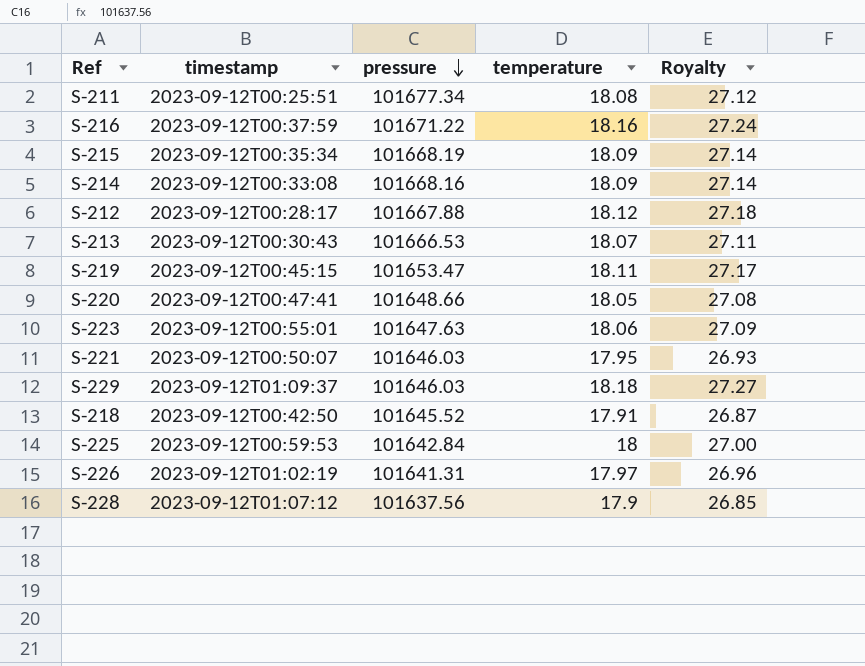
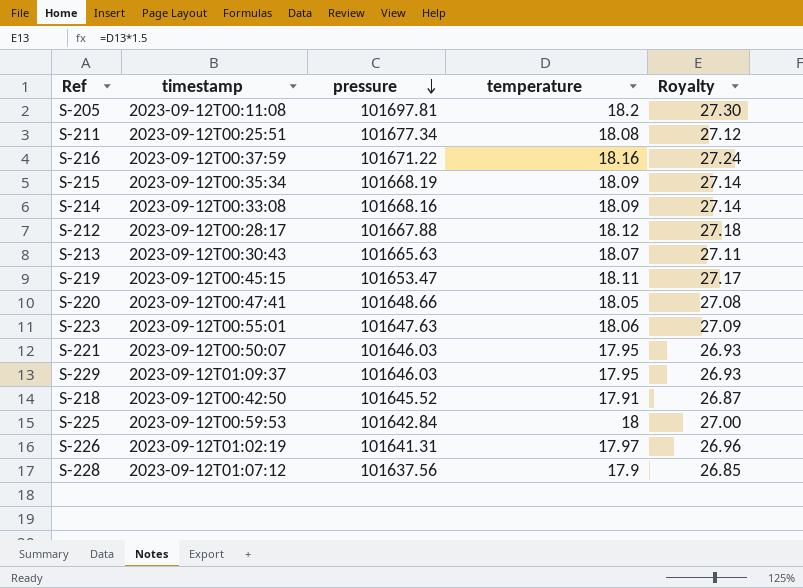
row S-205: none -> 2023-09-12T00:11:08 | 101697.81 | 18.2 | 27.30
S-213 | pressure: 101666.53 -> 101665.63
S-229 | temperature: 18.18 -> 17.95
S-229 | Royalty: 27.27 -> 26.93

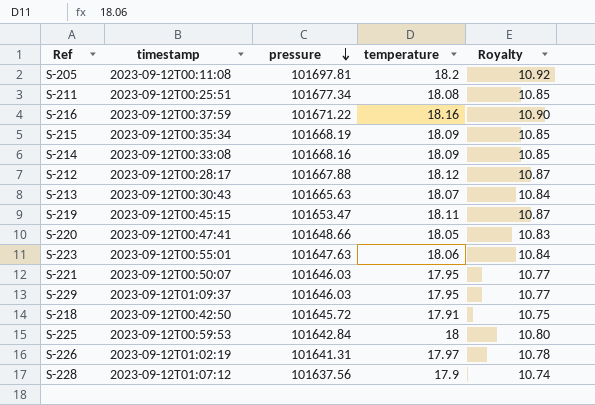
column Royalty | formula: [temperature] * 1.5 -> [temperature] * 0.6
S-218 | pressure: 101645.52 -> 101645.72

